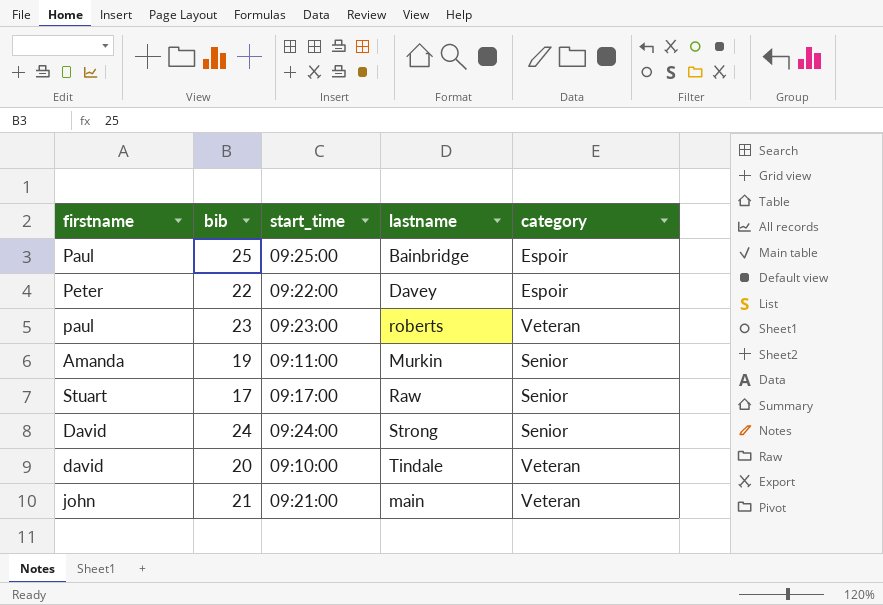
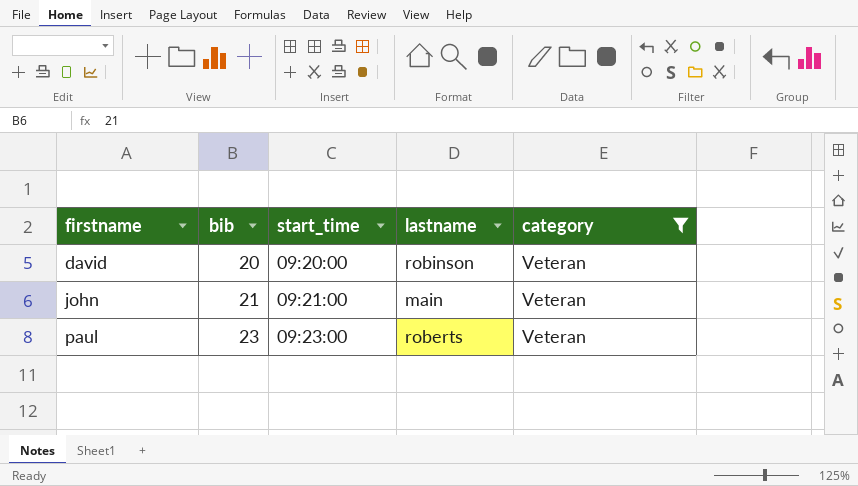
filter: none -> category = Veteran
row order: none -> firstname ascending
david | start_time: 09:10:00 -> 09:20:00
david | lastname: Tindale -> robinson

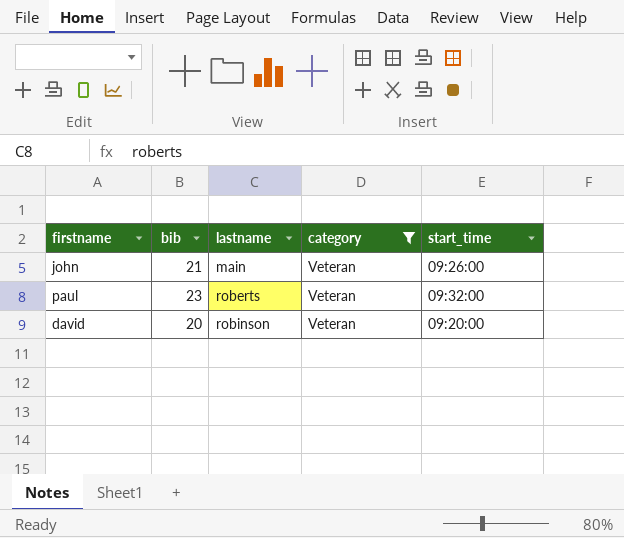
row order: firstname ascending -> lastname ascending
column start_time | position: 3 -> 5
john | start_time: 09:21:00 -> 09:26:00
paul | start_time: 09:23:00 -> 09:32:00

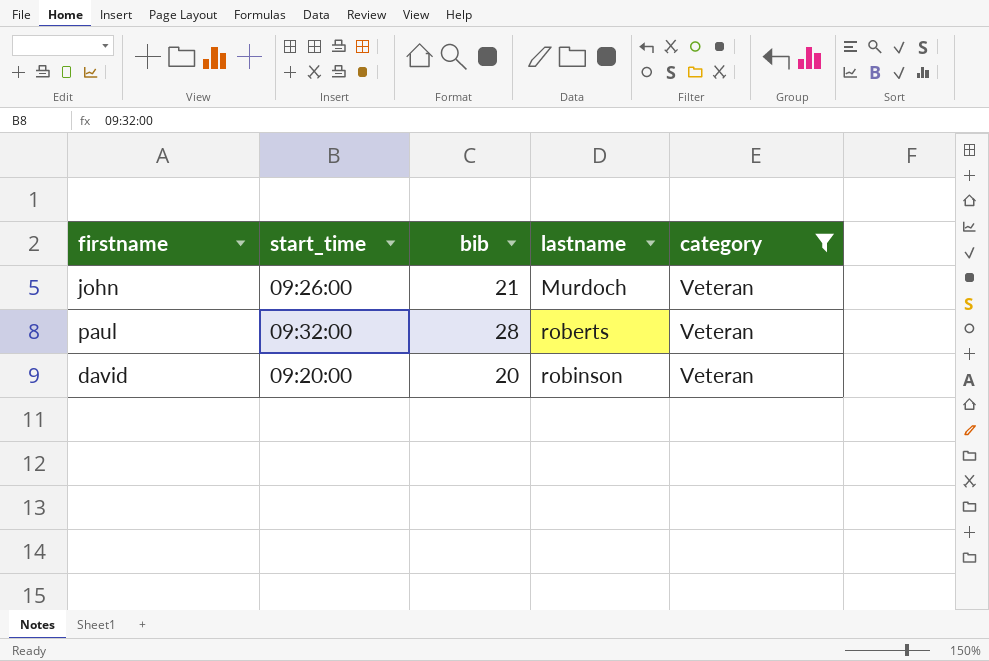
column start_time | position: 5 -> 2
john | lastname: main -> Murdoch
paul | bib: 23 -> 28

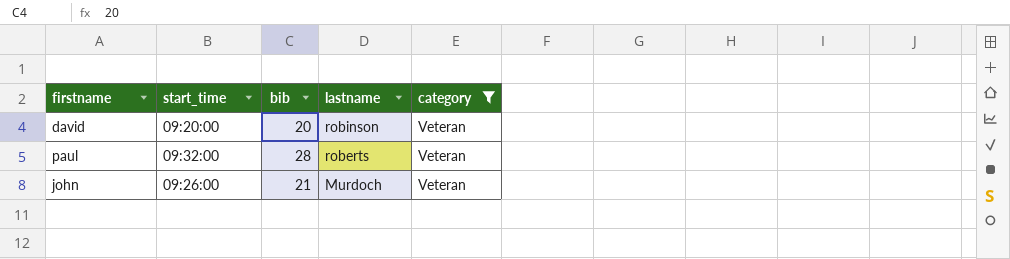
row order: lastname ascending -> lastname descending

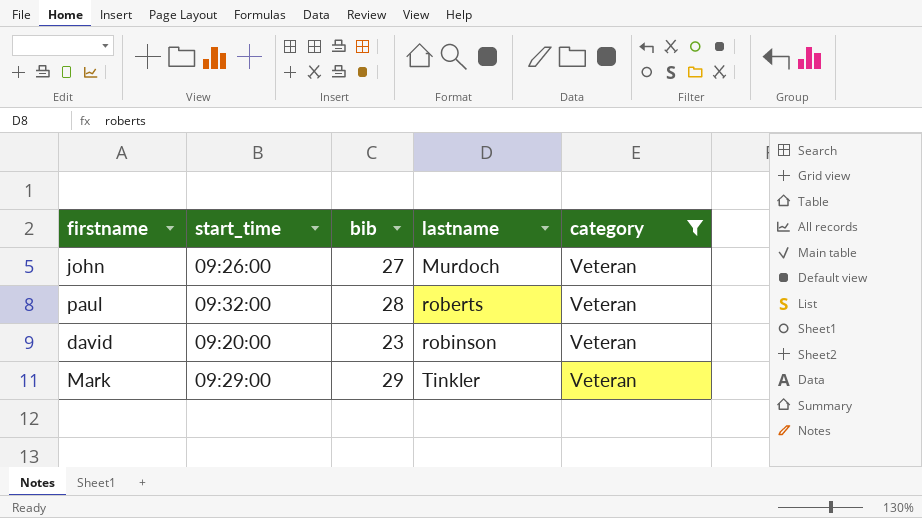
row order: lastname descending -> lastname ascending
john | bib: 21 -> 27
david | bib: 20 -> 23
row Mark: none -> 09:29:00 | 29 | Tinkler | Veteran

